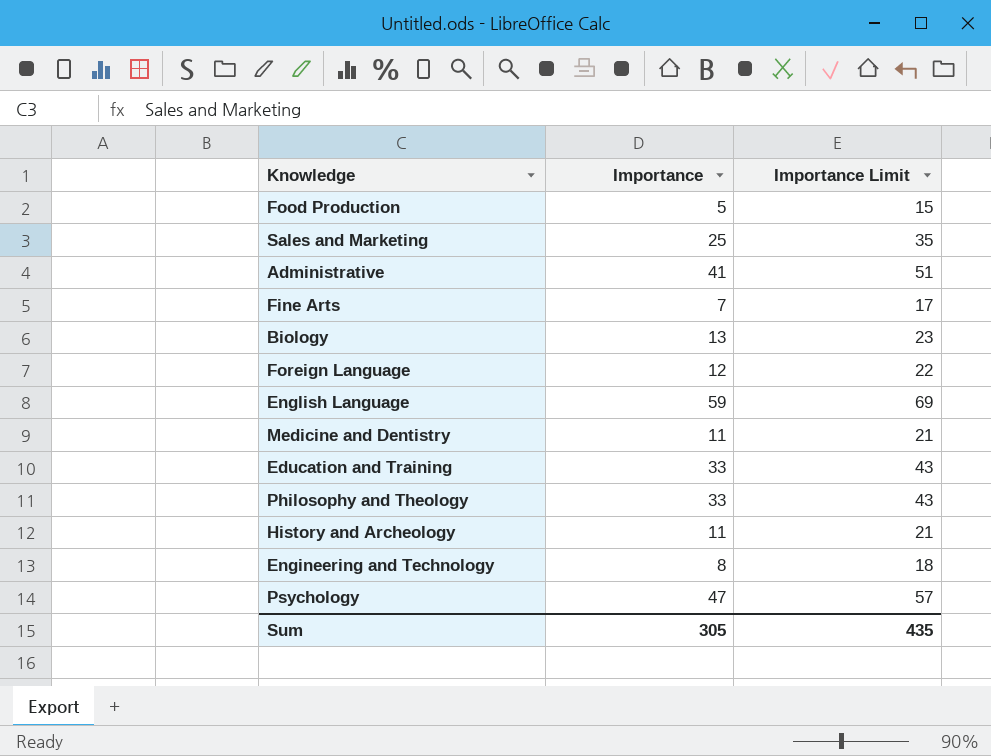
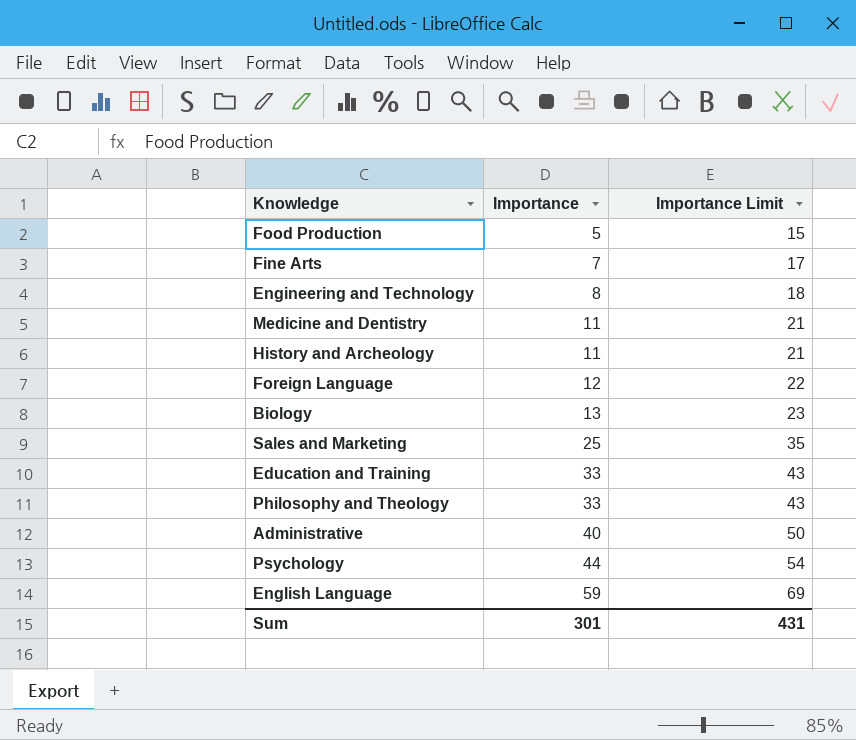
row order: none -> Importance ascending
Administrative | Importance: 41 -> 40
Administrative | Importance Limit: 51 -> 50
Psychology | Importance: 47 -> 44
Psychology | Importance Limit: 57 -> 54
Sum | Importance: 305 -> 301
Sum | Importance Limit: 435 -> 431

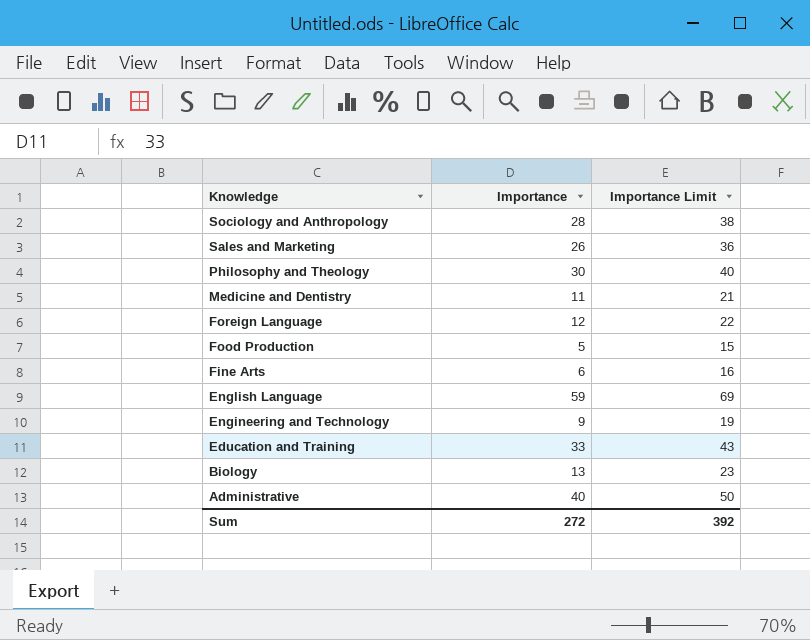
row order: Importance ascending -> Knowledge descending
row History and Archeology: 11 | 21 -> none
row Psychology: 44 | 54 -> none
row Sociology and Anthropology: none -> 28 | 38
Sales and Marketing | Importance: 25 -> 26
Sales and Marketing | Importance Limit: 35 -> 36
Philosophy and Theology | Importance: 33 -> 30
Philosophy and Theology | Importance Limit: 43 -> 40
Fine Arts | Importance: 7 -> 6
Fine Arts | Importance Limit: 17 -> 16
Engineering and Technology | Importance: 8 -> 9
Engineering and Technology | Importance Limit: 18 -> 19
Sum | Importance: 301 -> 272
Sum | Importance Limit: 431 -> 392

